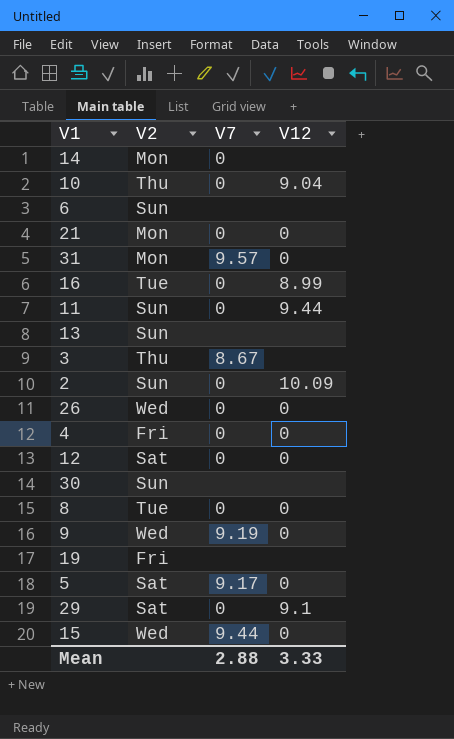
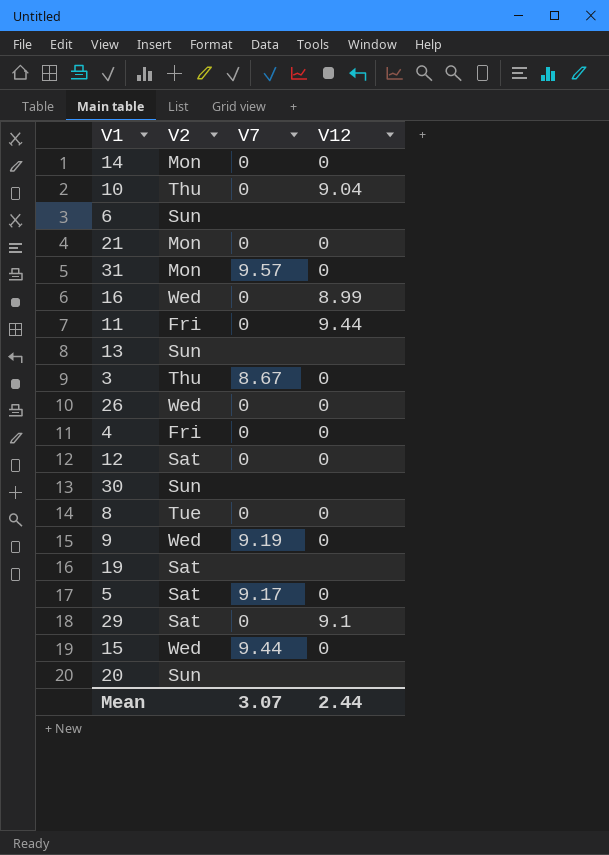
row 2: Sun | 0 | 10.09 -> none
14 | V12: none -> 0
16 | V2: Tue -> Wed
11 | V2: Sun -> Fri
3 | V12: none -> 0
19 | V2: Fri -> Sat
row 20: none -> Sun | none | none
Mean | V7: 2.88 -> 3.07
Mean | V12: 3.33 -> 2.44

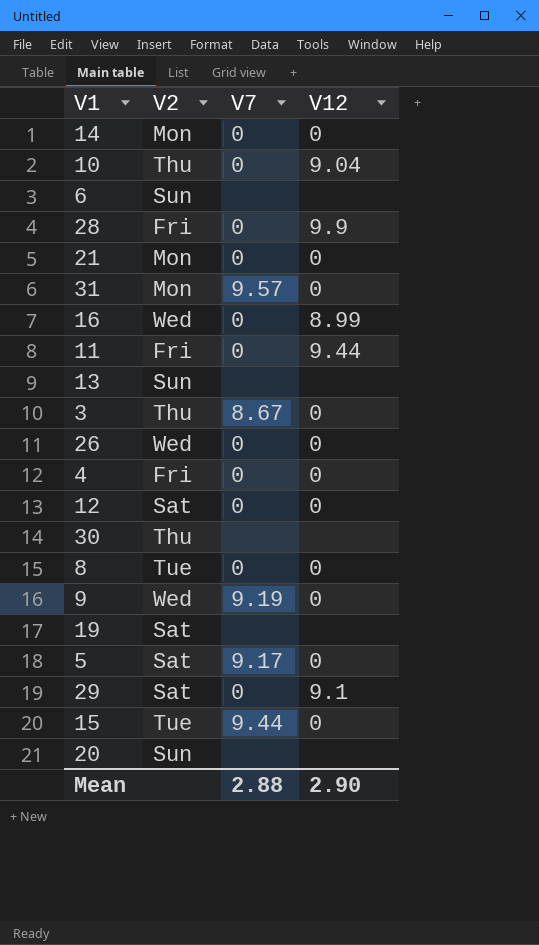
row 28: none -> Fri | 0 | 9.9
30 | V2: Sun -> Thu
15 | V2: Wed -> Tue
Mean | V7: 3.07 -> 2.88
Mean | V12: 2.44 -> 2.90

